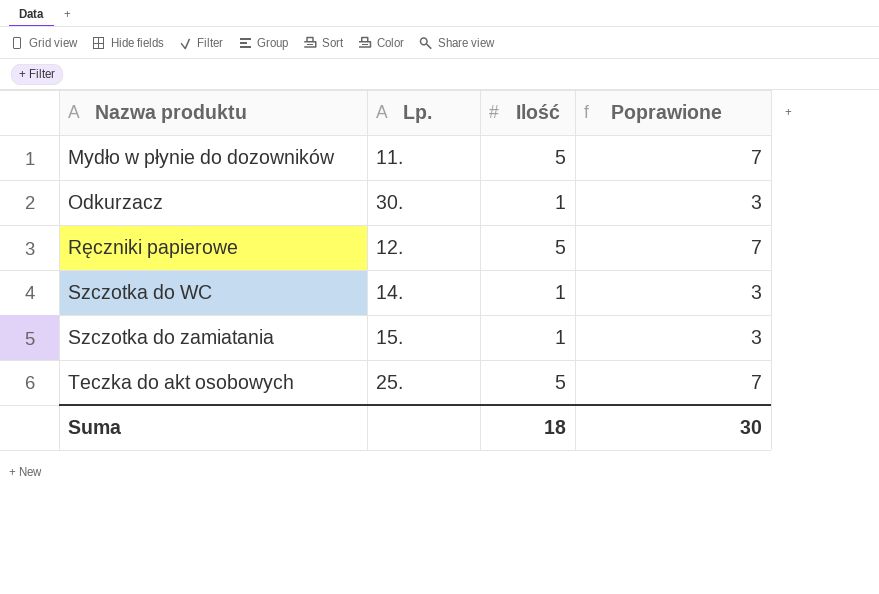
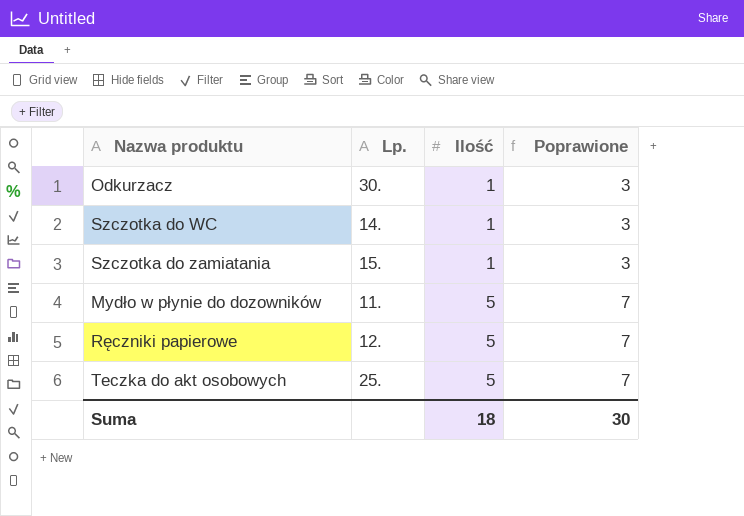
row order: Nazwa produktu ascending -> Ilość ascending

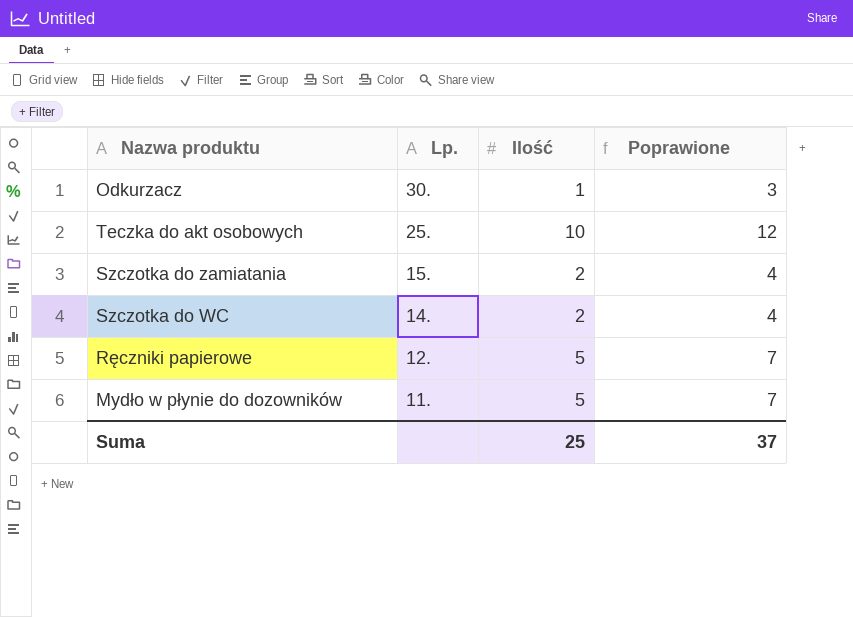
row order: Ilość ascending -> Lp. descending
Teczka do akt osobowych | Ilość: 5 -> 10
Teczka do akt osobowych | Poprawione: 7 -> 12
Szczotka do zamiatania | Ilość: 1 -> 2
Szczotka do zamiatania | Poprawione: 3 -> 4
Szczotka do WC | Ilość: 1 -> 2
Szczotka do WC | Poprawione: 3 -> 4
Suma | Ilość: 18 -> 25
Suma | Poprawione: 30 -> 37

